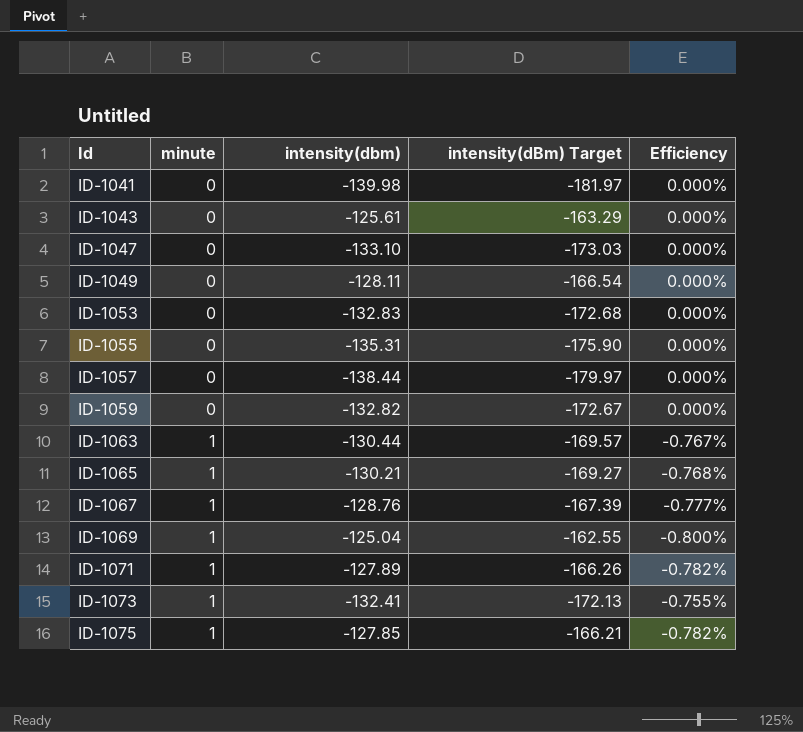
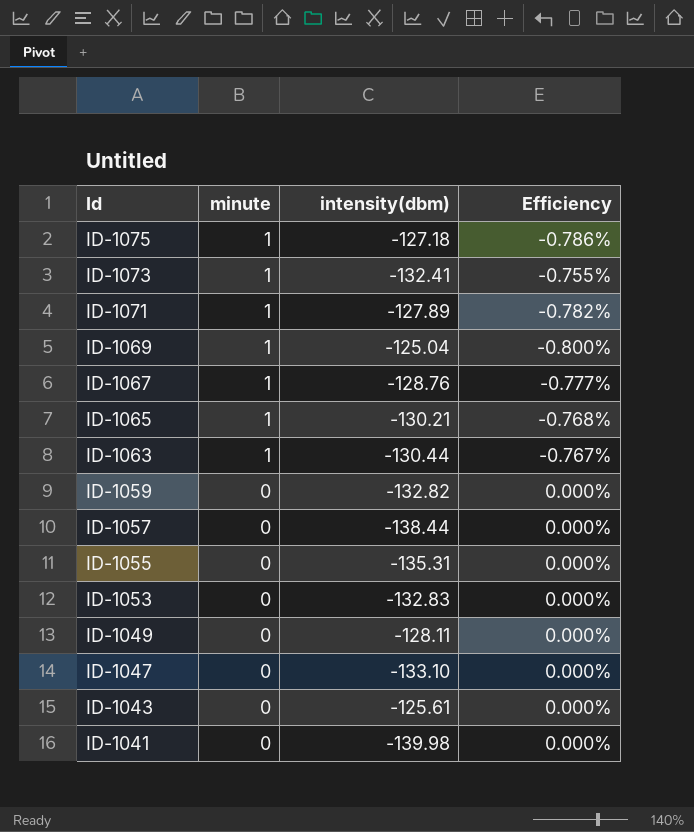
row order: Id ascending -> Id descending
column intensity(dBm) Target | formula: [intensity(dbm)] * 1.3 -> none
ID-1075 | intensity(dbm): -127.85 -> -127.18
ID-1075 | Efficiency: -0.782% -> -0.786%

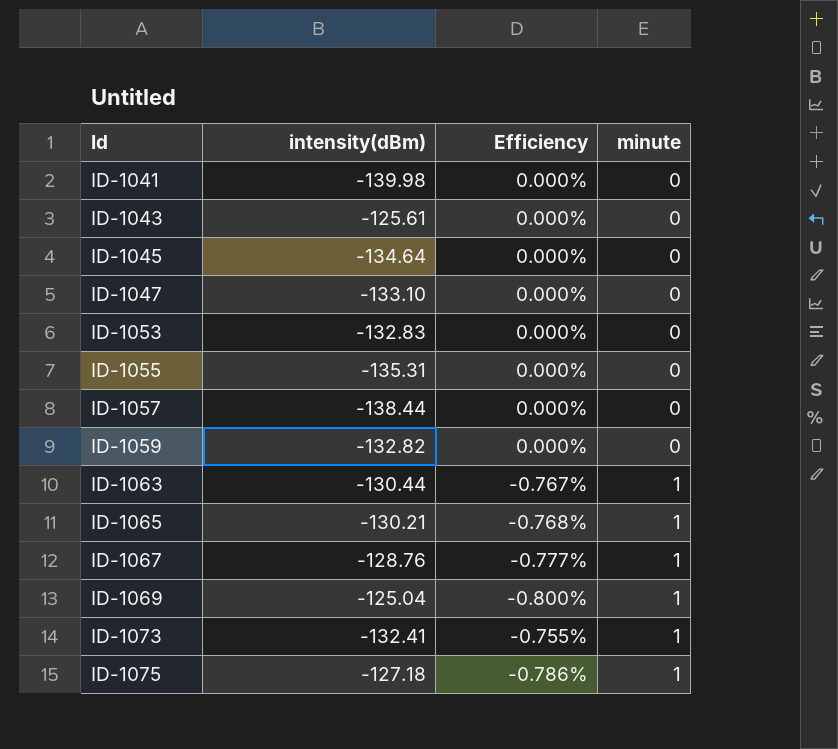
row order: Id descending -> Id ascending
column name: intensity(dbm) -> intensity(dBm)
column minute | position: 2 -> 4
row ID-1071: 1 | -127.89 | -0.782% -> none
row ID-1049: 0 | -128.11 | 0.000% -> none
row ID-1045: none -> -134.64 | 0.000% | 0

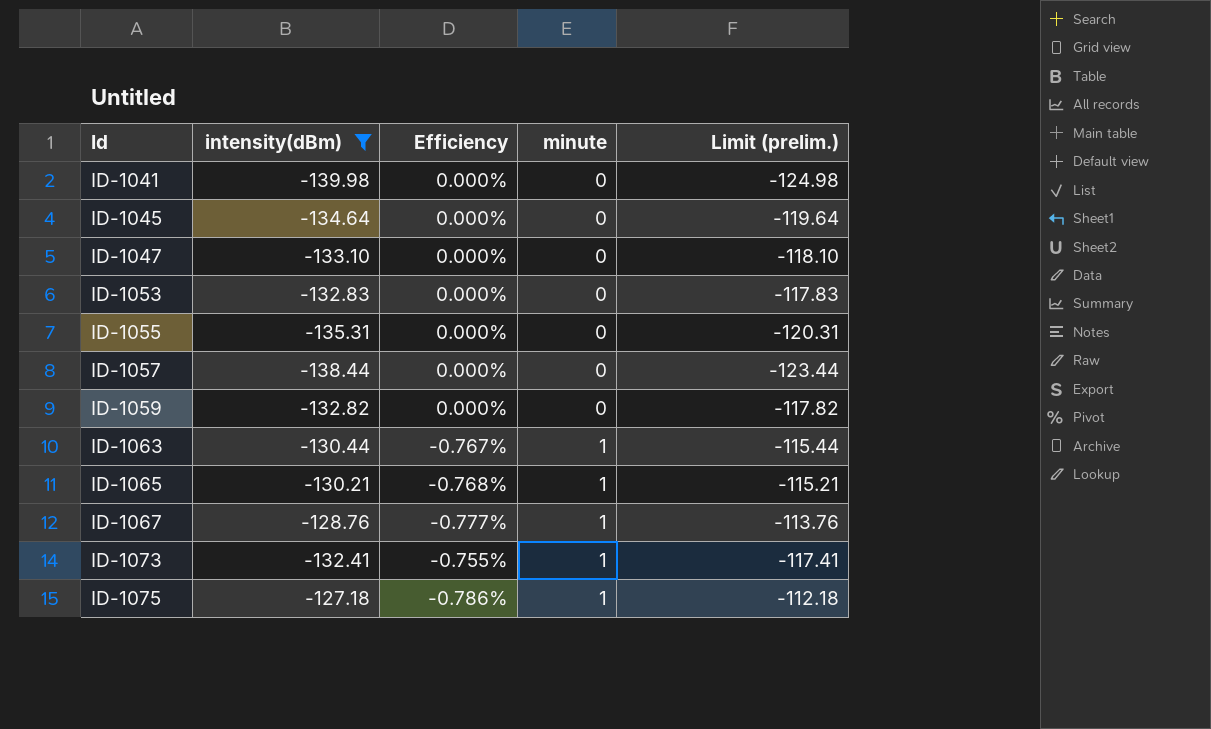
filter: none -> intensity(dBm) <= -127.18
column Limit (prelim.) | formula: none -> [intensity(dBm)] + 15

